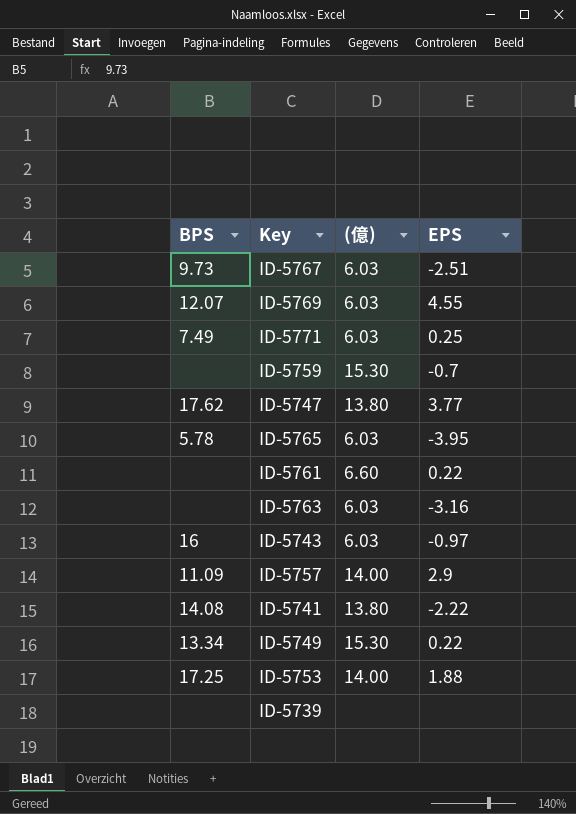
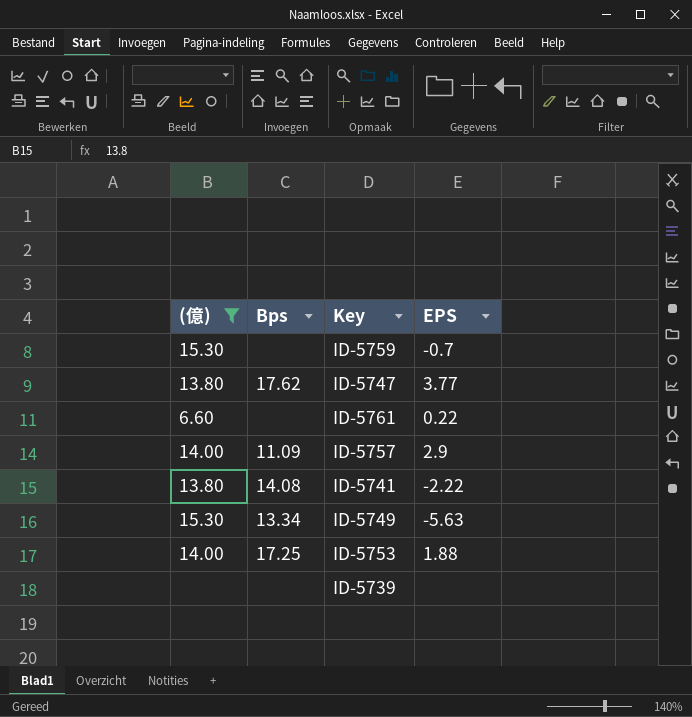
filter: none -> (億) != 6.03
column (億) | position: 3 -> 1
column name: BPS -> Bps
ID-5749 | EPS: 0.22 -> -5.63

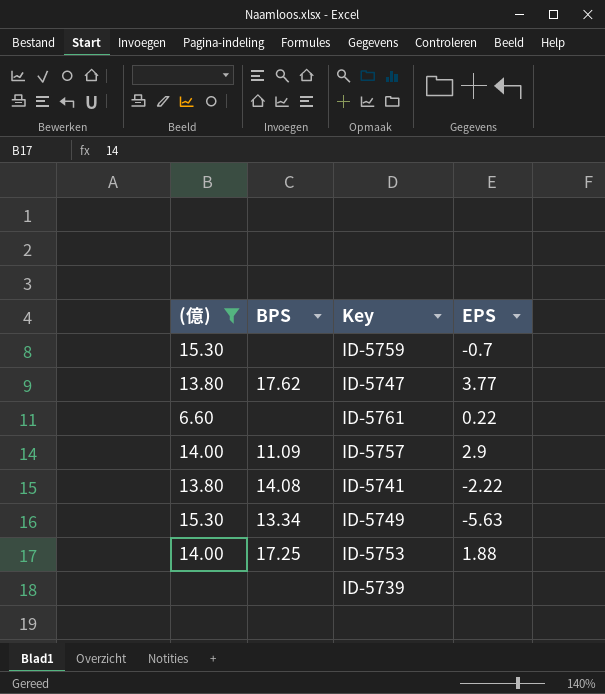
column name: Bps -> BPS

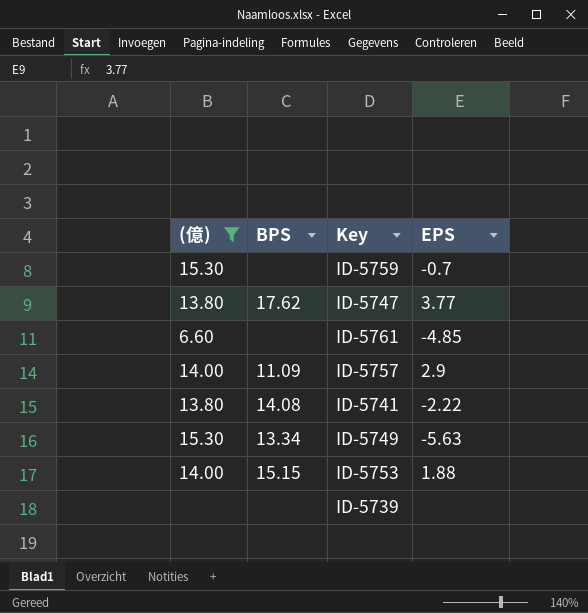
ID-5761 | EPS: 0.22 -> -4.85
ID-5753 | BPS: 17.25 -> 15.15

